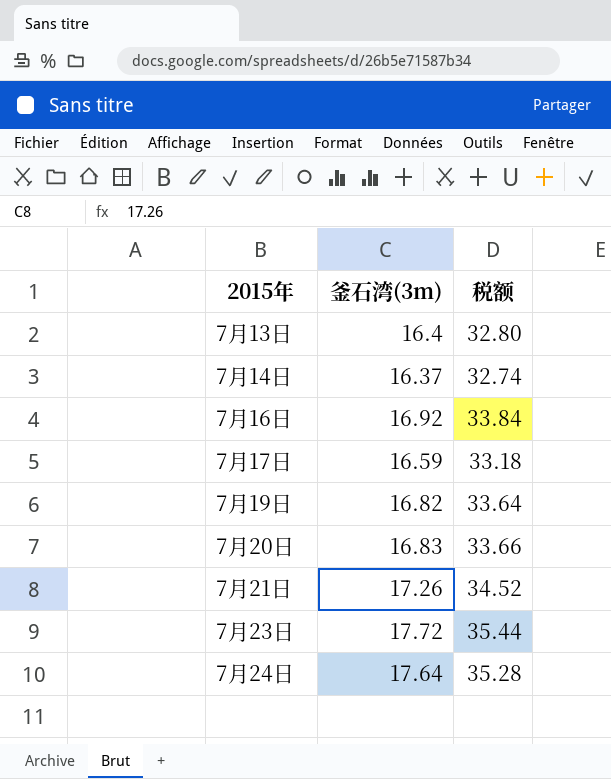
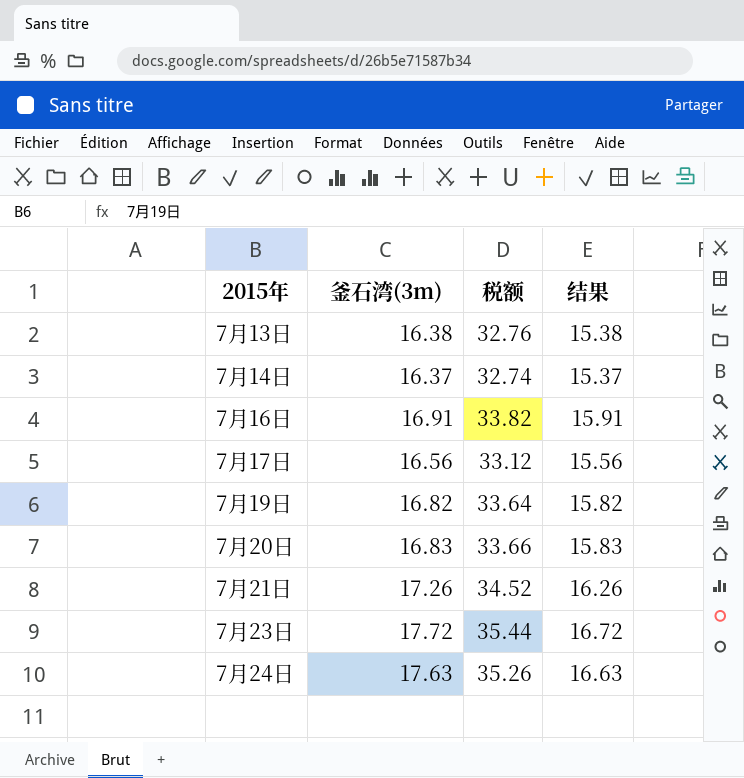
column 结果 | formula: none -> [釜石湾(3m)] - 1
7月13日 | 釜石湾(3m): 16.4 -> 16.38
7月13日 | 税额: 32.80 -> 32.76
7月16日 | 釜石湾(3m): 16.92 -> 16.91
7月16日 | 税额: 33.84 -> 33.82
7月17日 | 釜石湾(3m): 16.59 -> 16.56
7月17日 | 税额: 33.18 -> 33.12
7月24日 | 釜石湾(3m): 17.64 -> 17.63
7月24日 | 税额: 35.28 -> 35.26

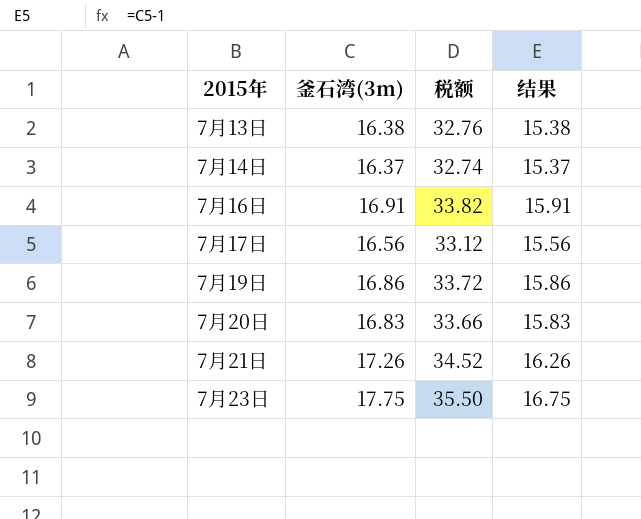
row 7月24日: 17.63 | 35.26 | 16.63 -> none
7月19日 | 釜石湾(3m): 16.82 -> 16.86
7月19日 | 税额: 33.64 -> 33.72
7月19日 | 结果: 15.82 -> 15.86
7月23日 | 釜石湾(3m): 17.72 -> 17.75
7月23日 | 税额: 35.44 -> 35.50
7月23日 | 结果: 16.72 -> 16.75

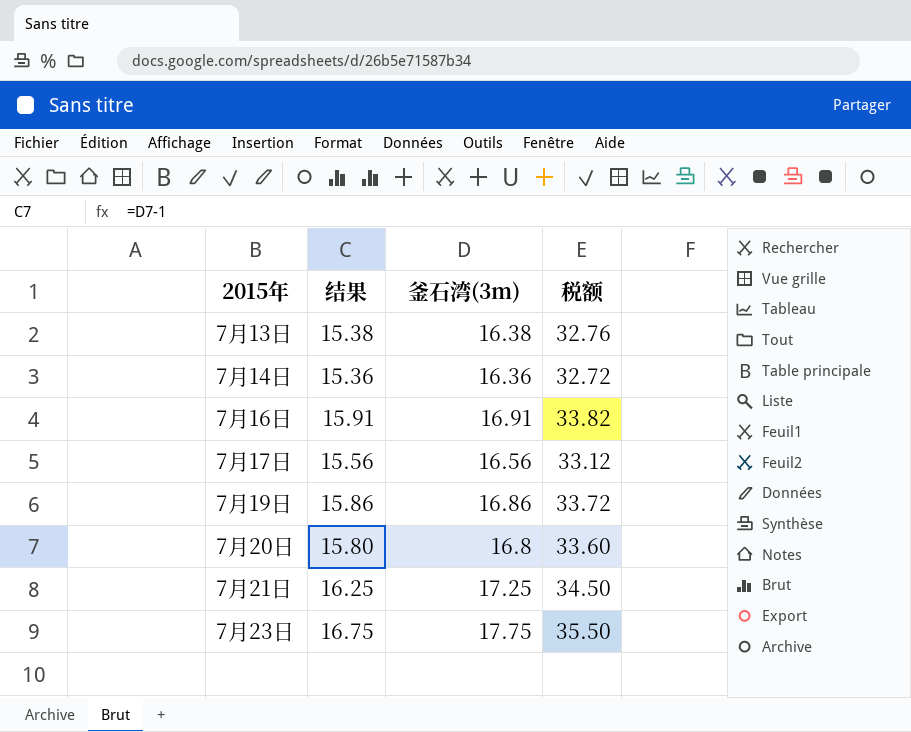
column 结果 | position: 4 -> 2
7月14日 | 结果: 15.37 -> 15.36
7月14日 | 釜石湾(3m): 16.37 -> 16.36
7月14日 | 税额: 32.74 -> 32.72
7月20日 | 结果: 15.83 -> 15.80
7月20日 | 釜石湾(3m): 16.83 -> 16.8
7月20日 | 税额: 33.66 -> 33.60
7月21日 | 结果: 16.26 -> 16.25
7月21日 | 釜石湾(3m): 17.26 -> 17.25
7月21日 | 税额: 34.52 -> 34.50

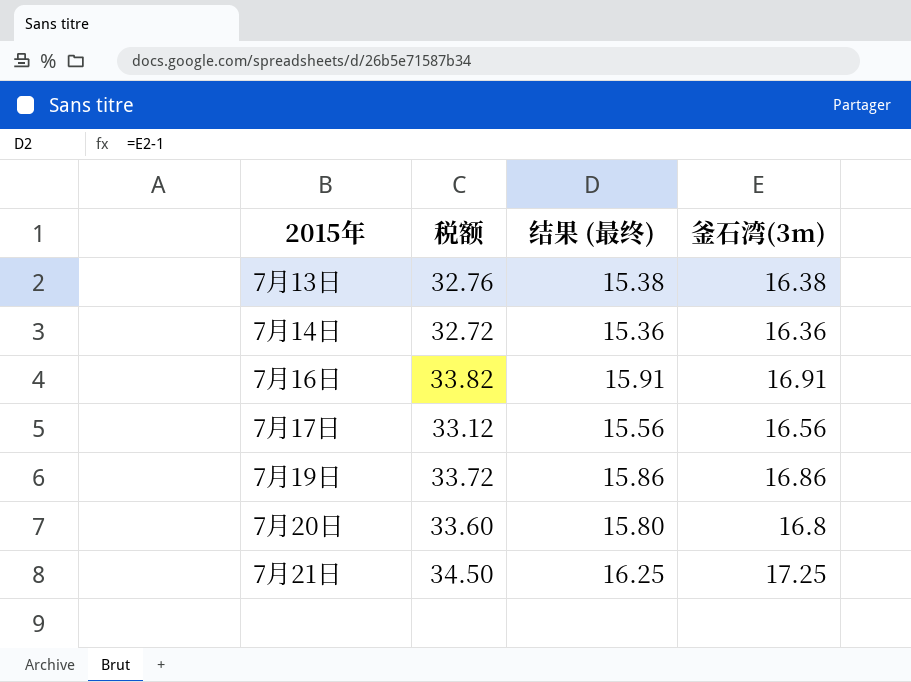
column 税额 | position: 4 -> 2
column name: 结果 -> 结果 (最终)
row 7月23日: 16.75 | 17.75 | 35.50 -> none

